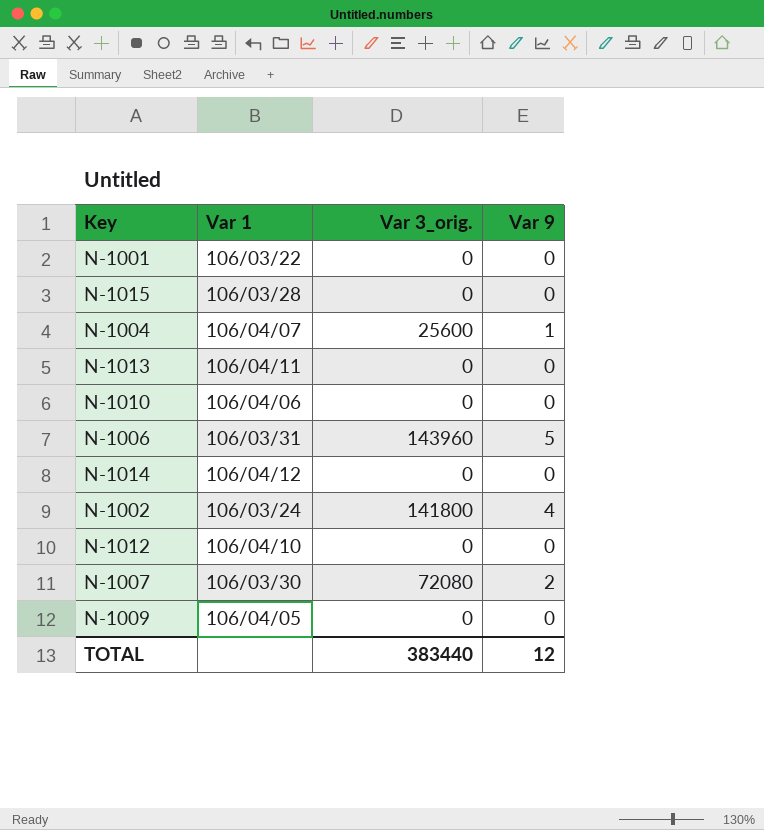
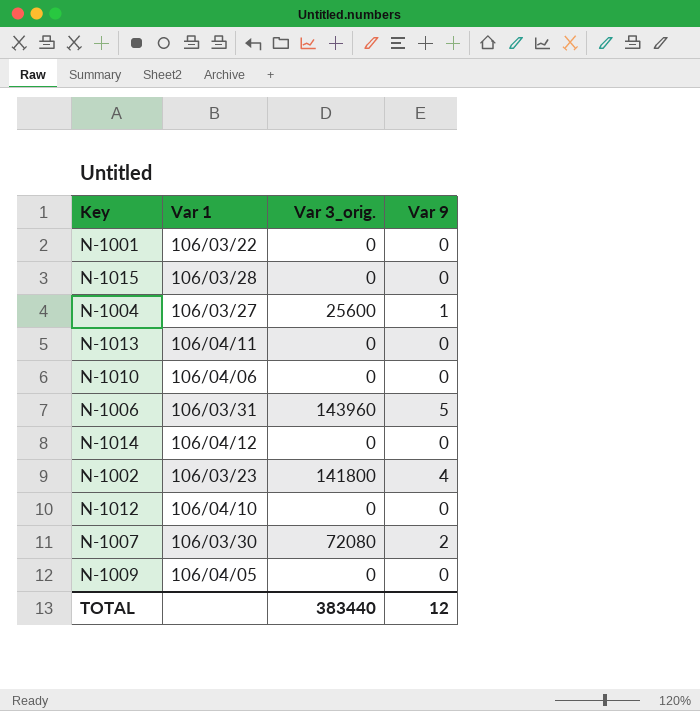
N-1004 | Var 1: 106/04/07 -> 106/03/27
N-1002 | Var 1: 106/03/24 -> 106/03/23

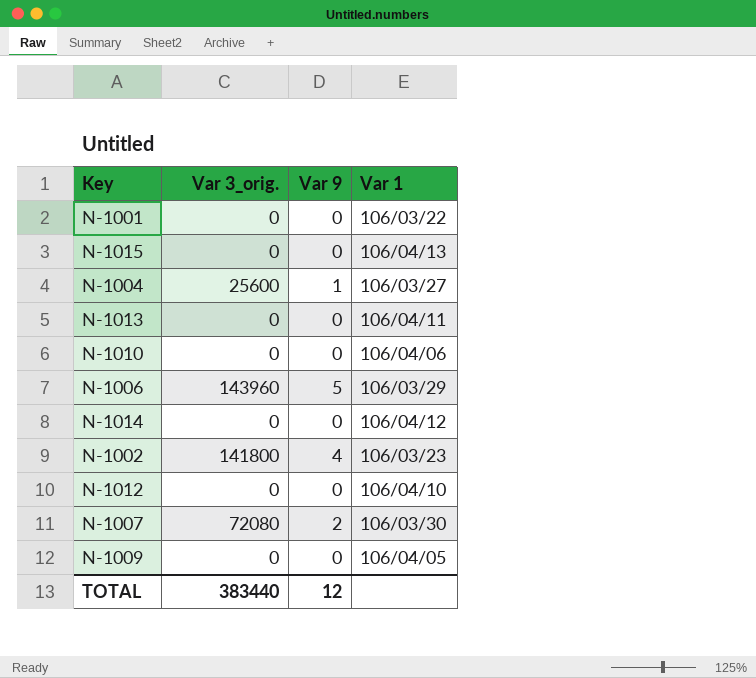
column Var 1 | position: 2 -> 4
N-1015 | Var 1: 106/03/28 -> 106/04/13
N-1006 | Var 1: 106/03/31 -> 106/03/29

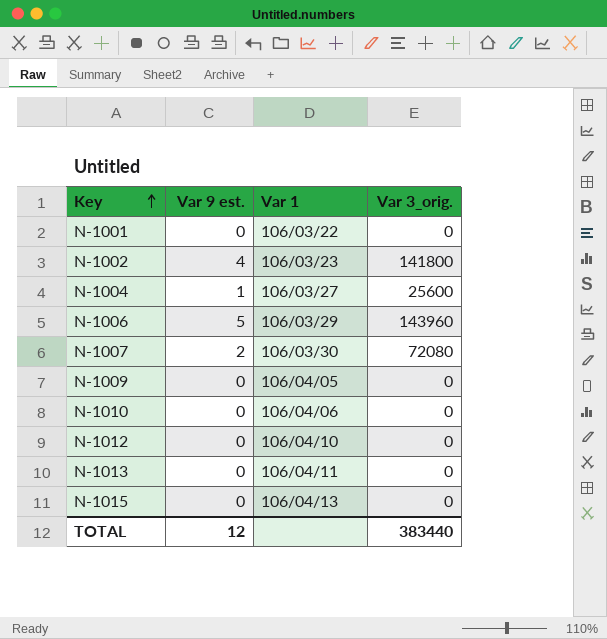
row order: none -> Key ascending
column name: Var 9 -> Var 9 est.
column Var 3_orig. | position: 2 -> 4
row N-1014: 0 | 0 | 106/04/12 -> none

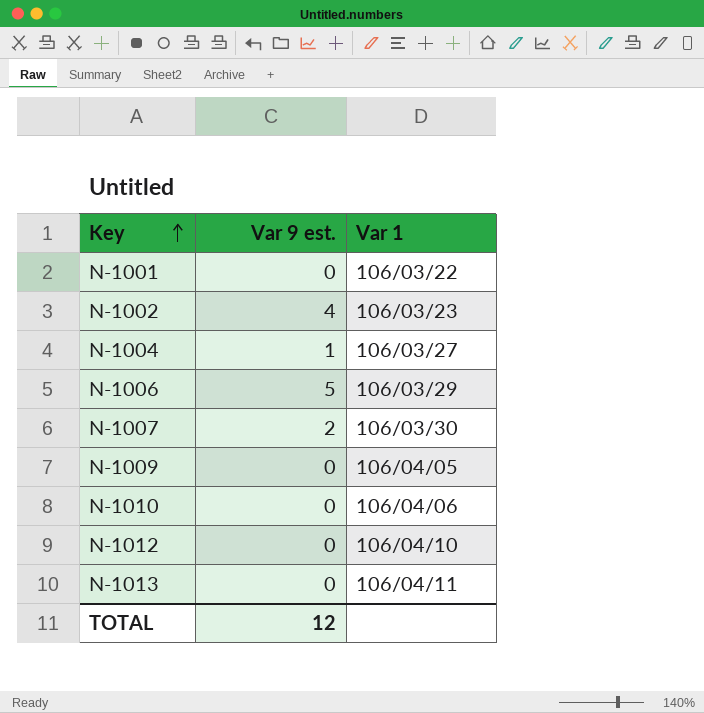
column Var 3_orig. | position: 4 -> none
row N-1015: 0 | 106/04/13 | 0 -> none

